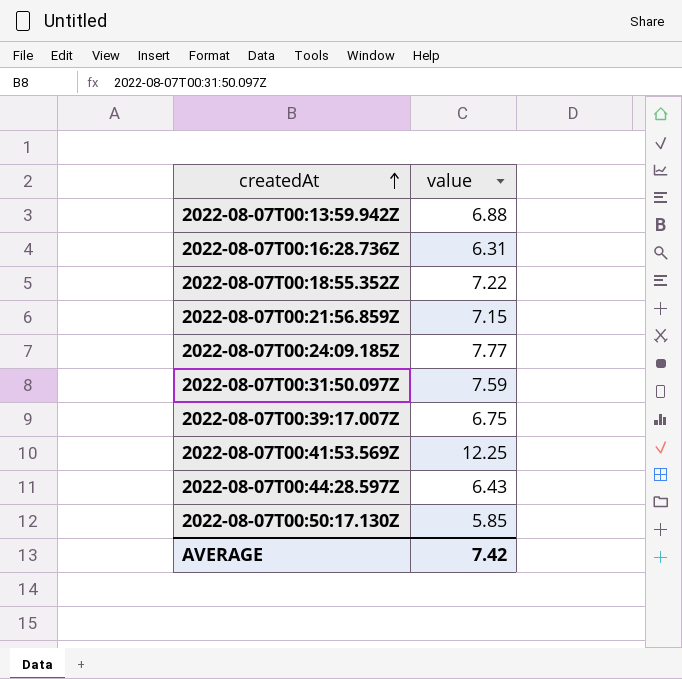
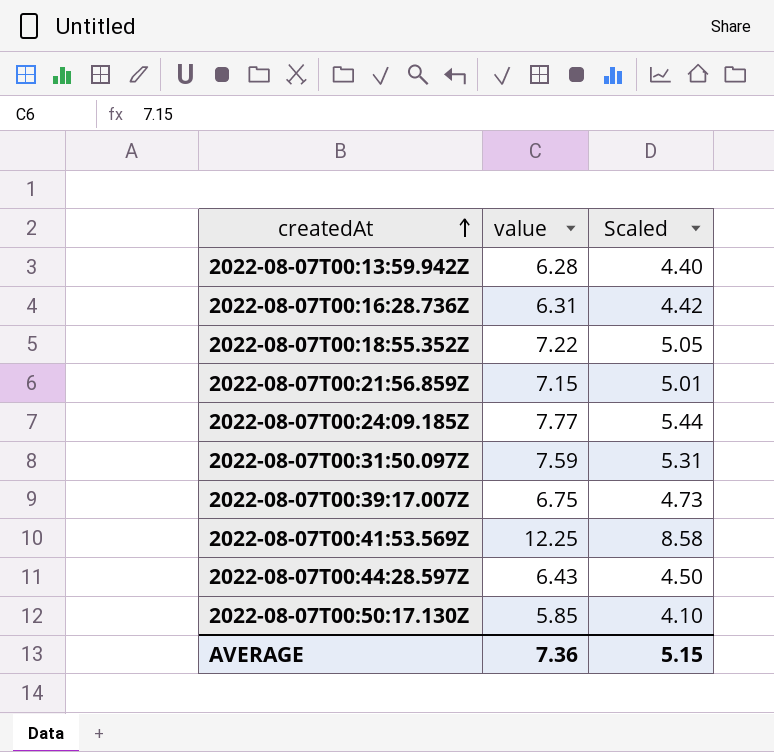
column Scaled | formula: none -> [value] * 0.7
2022-08-07T00:13:59.942Z | value: 6.88 -> 6.28
AVERAGE | value: 7.42 -> 7.36

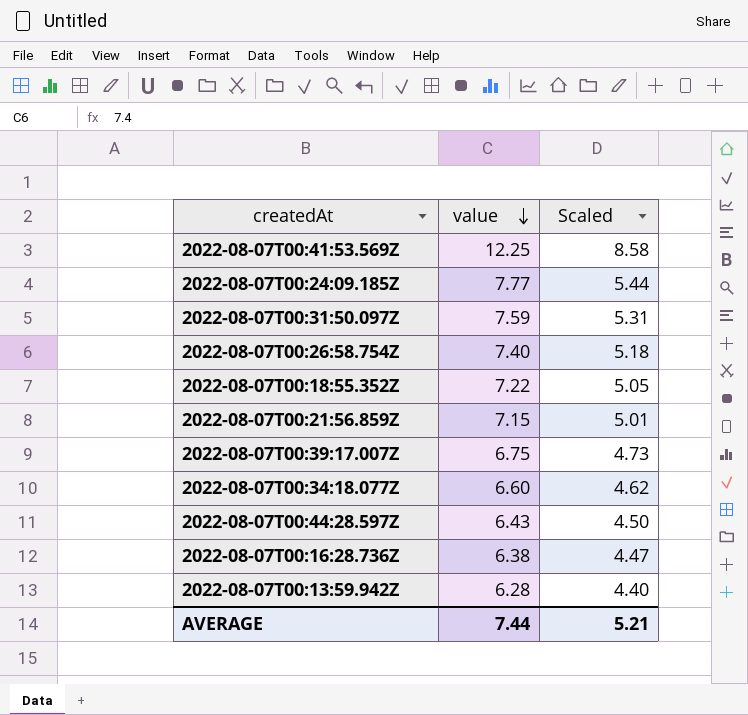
row order: createdAt ascending -> value descending
row 2022-08-07T00:50:17.130Z: 5.85 | 4.10 -> none
row 2022-08-07T00:26:58.754Z: none -> 7.40 | 5.18
row 2022-08-07T00:34:18.077Z: none -> 6.60 | 4.62
2022-08-07T00:16:28.736Z | value: 6.31 -> 6.38
2022-08-07T00:16:28.736Z | Scaled: 4.42 -> 4.47
AVERAGE | value: 7.36 -> 7.44
AVERAGE | Scaled: 5.15 -> 5.21

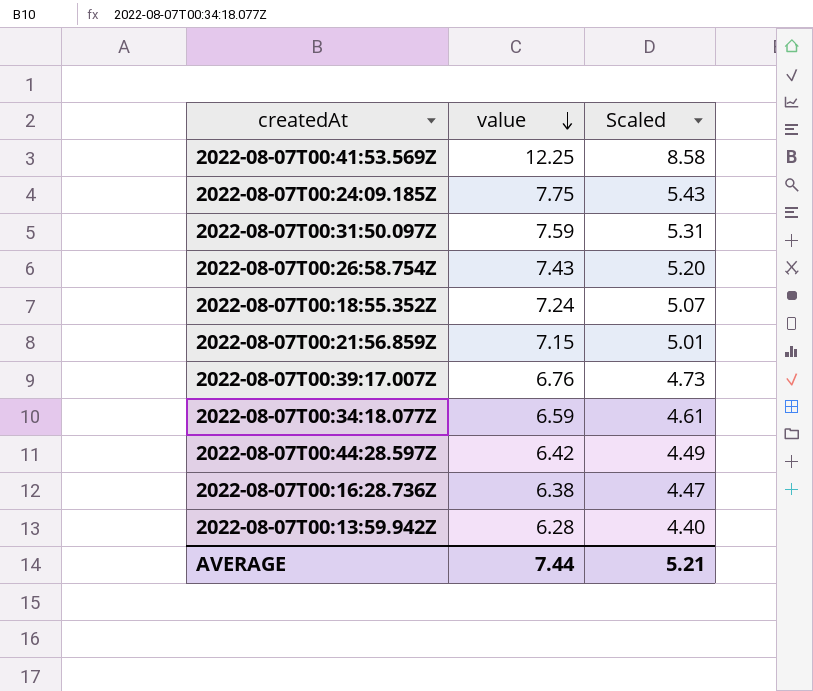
2022-08-07T00:24:09.185Z | value: 7.77 -> 7.75
2022-08-07T00:24:09.185Z | Scaled: 5.44 -> 5.43
2022-08-07T00:26:58.754Z | value: 7.40 -> 7.43
2022-08-07T00:26:58.754Z | Scaled: 5.18 -> 5.20
2022-08-07T00:18:55.352Z | value: 7.22 -> 7.24
2022-08-07T00:18:55.352Z | Scaled: 5.05 -> 5.07
2022-08-07T00:39:17.007Z | value: 6.75 -> 6.76
2022-08-07T00:34:18.077Z | value: 6.60 -> 6.59
2022-08-07T00:34:18.077Z | Scaled: 4.62 -> 4.61
2022-08-07T00:44:28.597Z | value: 6.43 -> 6.42
2022-08-07T00:44:28.597Z | Scaled: 4.50 -> 4.49

